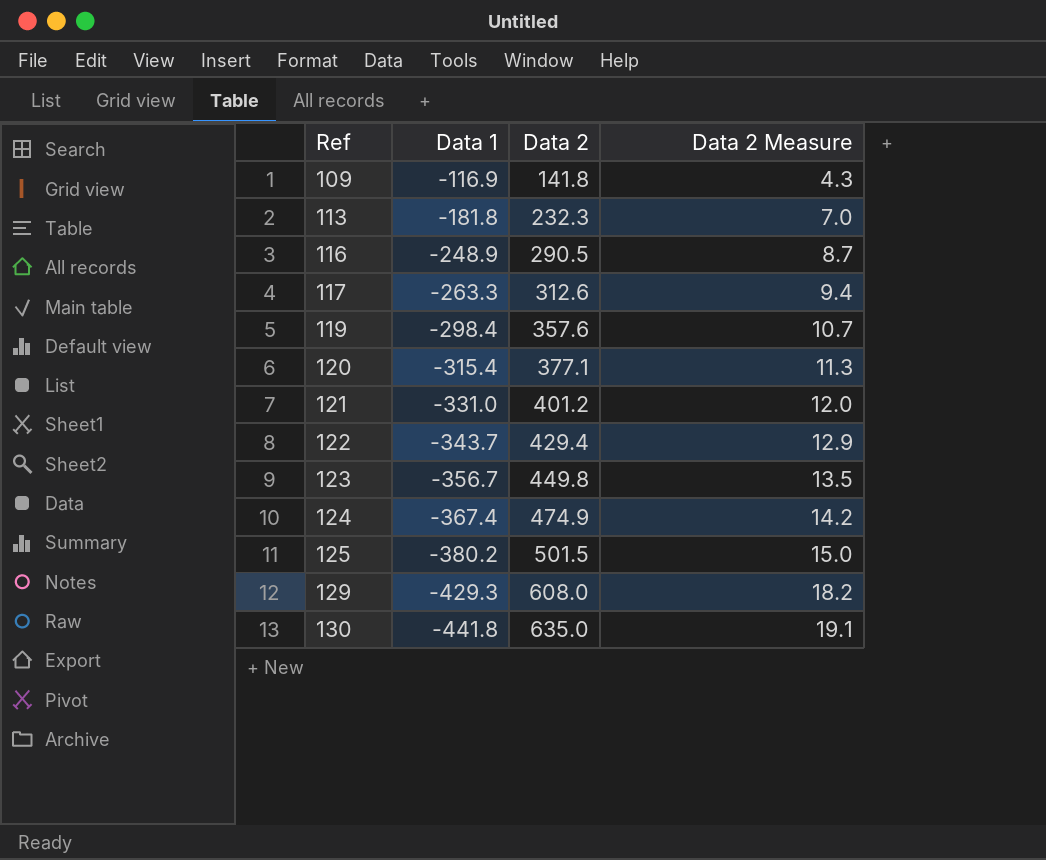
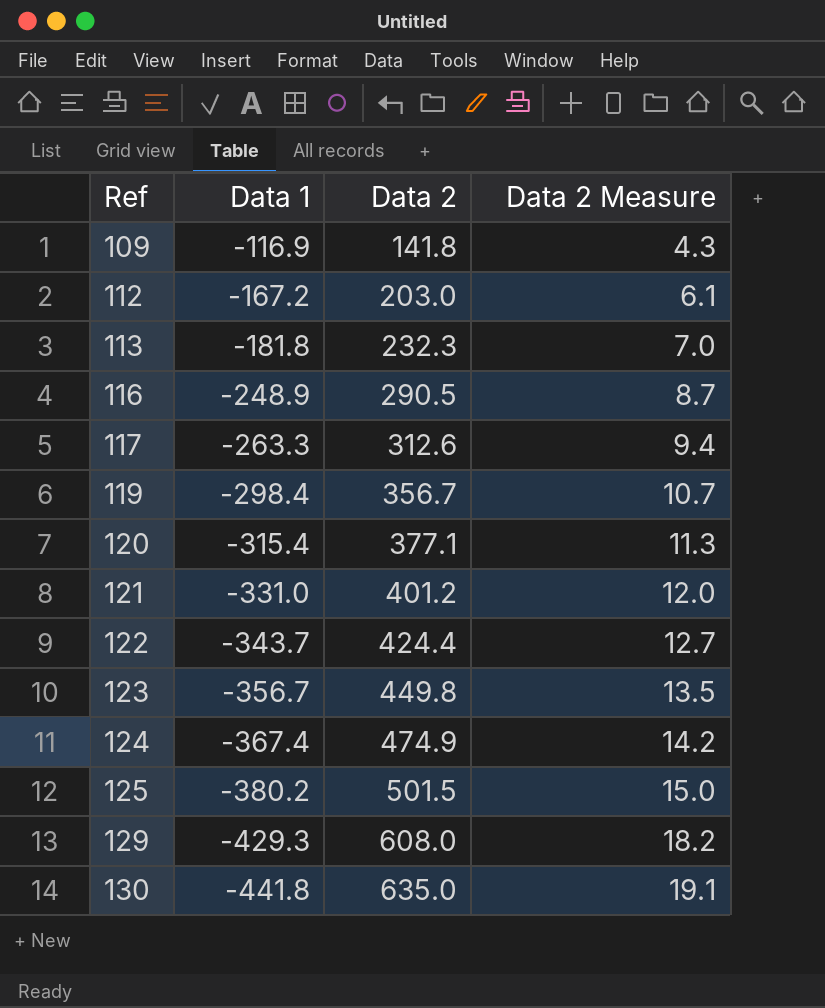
row 112: none -> -167.2 | 203.0 | 6.1
119 | Data 2: 357.6 -> 356.7
122 | Data 2: 429.4 -> 424.4
122 | Data 2 Measure: 12.9 -> 12.7

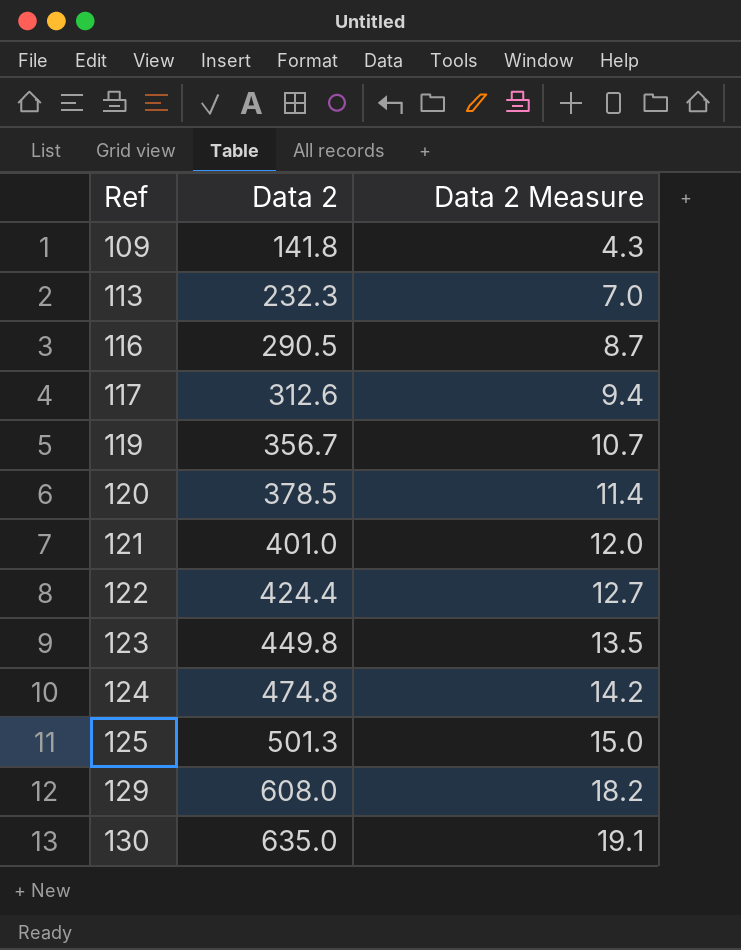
column Data 1 | position: 2 -> none
row 112: -167.2 | 203.0 | 6.1 -> none
120 | Data 2: 377.1 -> 378.5
120 | Data 2 Measure: 11.3 -> 11.4
121 | Data 2: 401.2 -> 401.0
124 | Data 2: 474.9 -> 474.8
125 | Data 2: 501.5 -> 501.3

